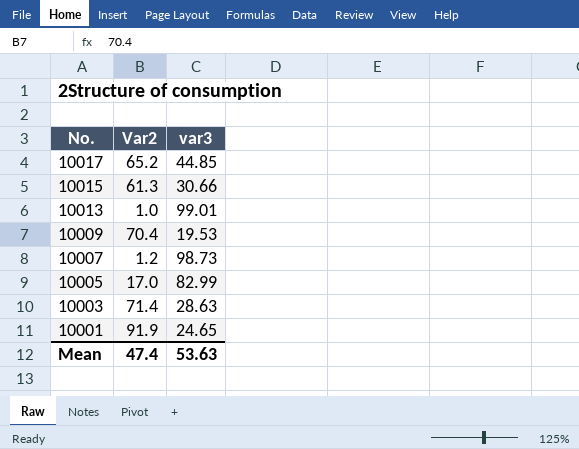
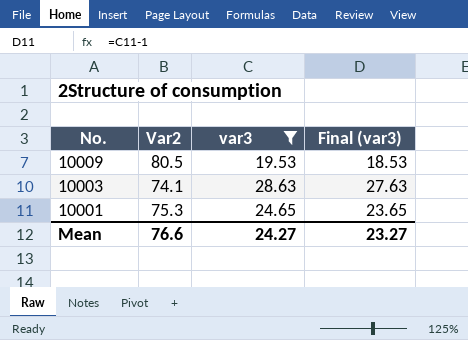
filter: none -> var3 <= 28.63
column Final (var3) | formula: none -> [var3] - 1
10009 | Var2: 70.4 -> 80.5
10003 | Var2: 71.4 -> 74.1
10001 | Var2: 91.9 -> 75.3
Mean | Var2: 47.4 -> 76.6
Mean | var3: 53.63 -> 24.27

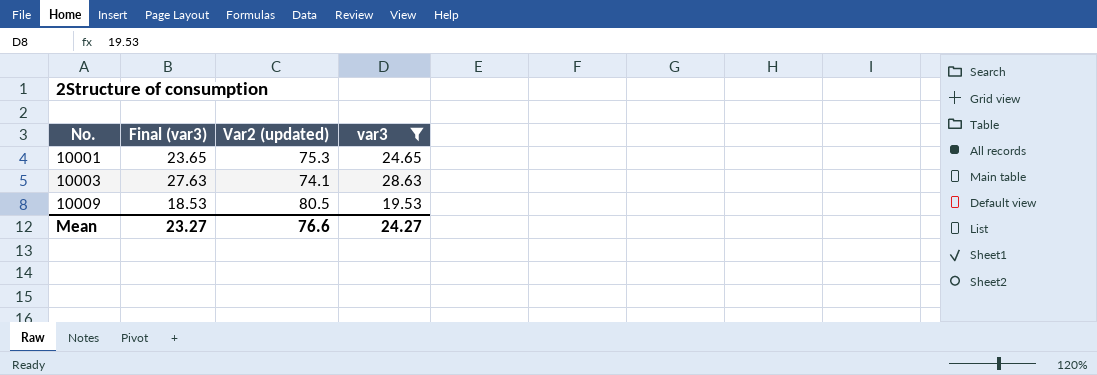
row order: No. descending -> No. ascending
column Final (var3) | position: 4 -> 2
column name: Var2 -> Var2 (updated)

